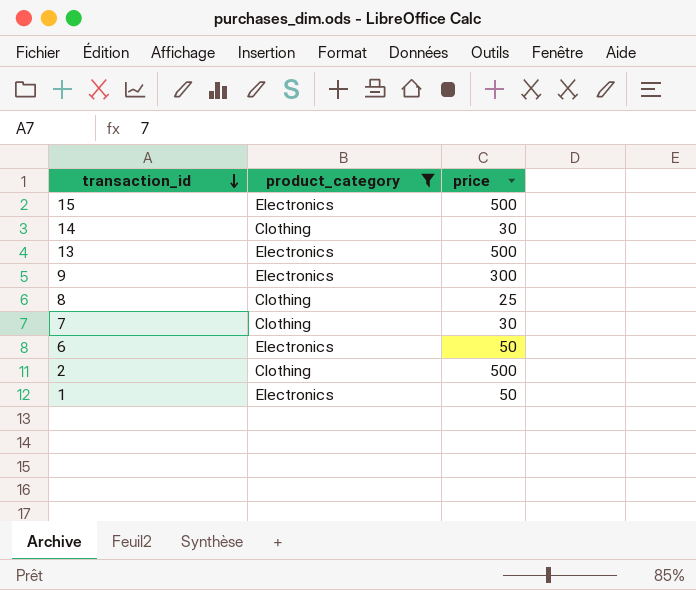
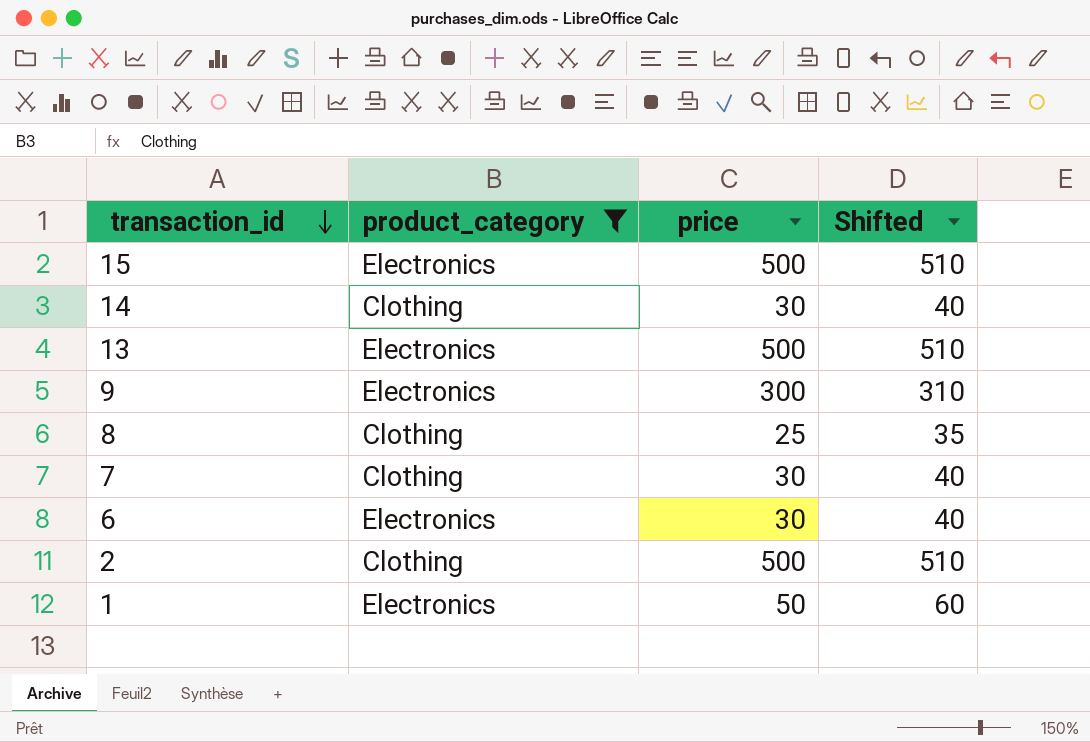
column Shifted | formula: none -> [price] + 10
6 | price: 50 -> 30

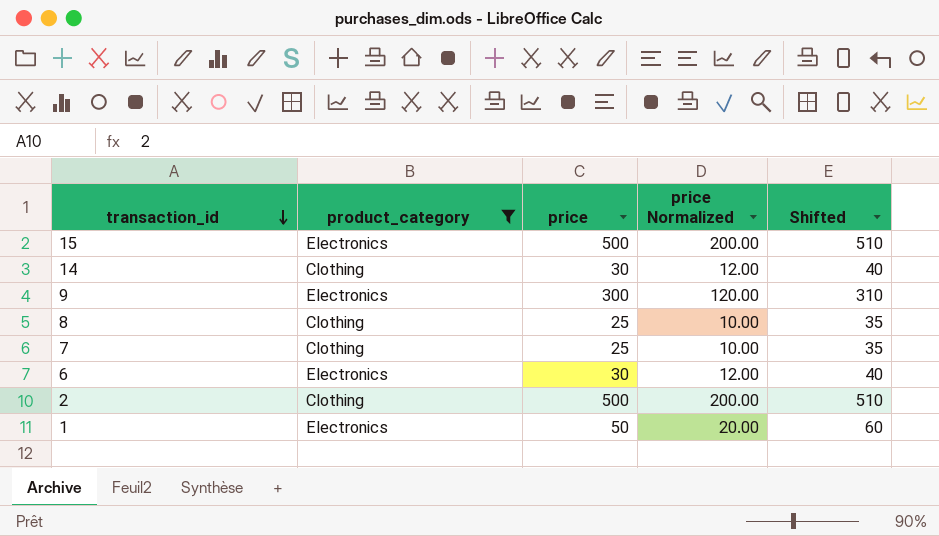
column price Normalized | formula: none -> [price] * 0.4
row 13: Electronics | 500 | 510 -> none
7 | price: 30 -> 25
7 | Shifted: 40 -> 35

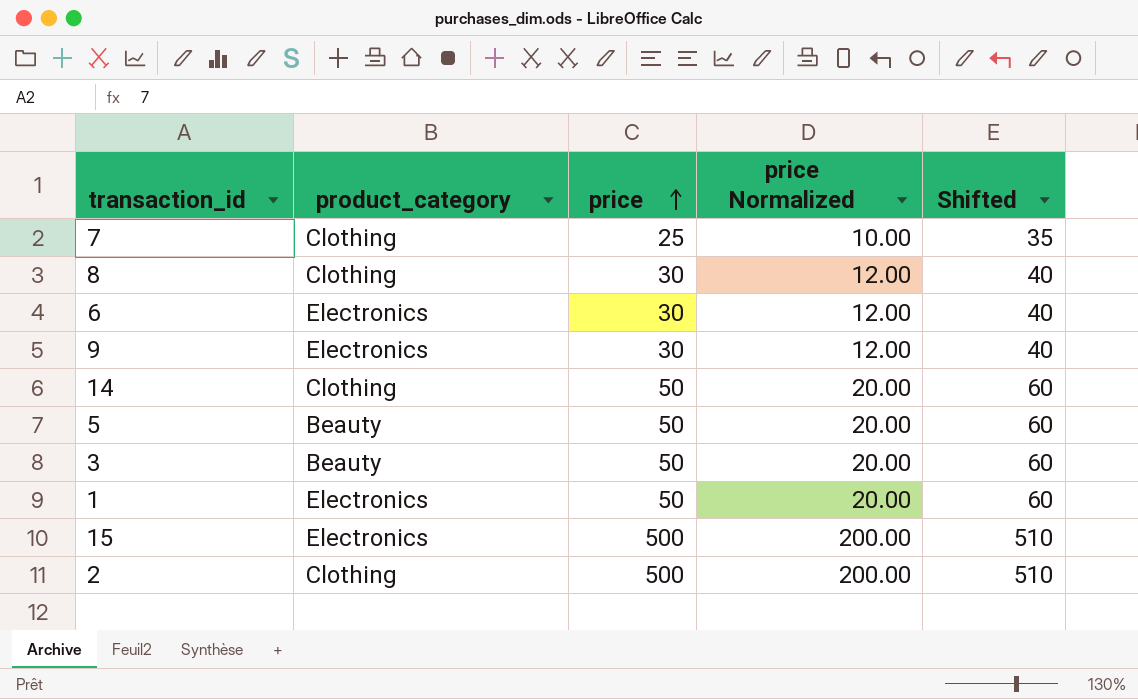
filter: product_category != Beauty -> none
row order: transaction_id descending -> price ascending
8 | price: 25 -> 30
8 | price Normalized: 10.00 -> 12.00
8 | Shifted: 35 -> 40
9 | price: 300 -> 30
9 | price Normalized: 120.00 -> 12.00
9 | Shifted: 310 -> 40
14 | price: 30 -> 50
14 | price Normalized: 12.00 -> 20.00
14 | Shifted: 40 -> 60

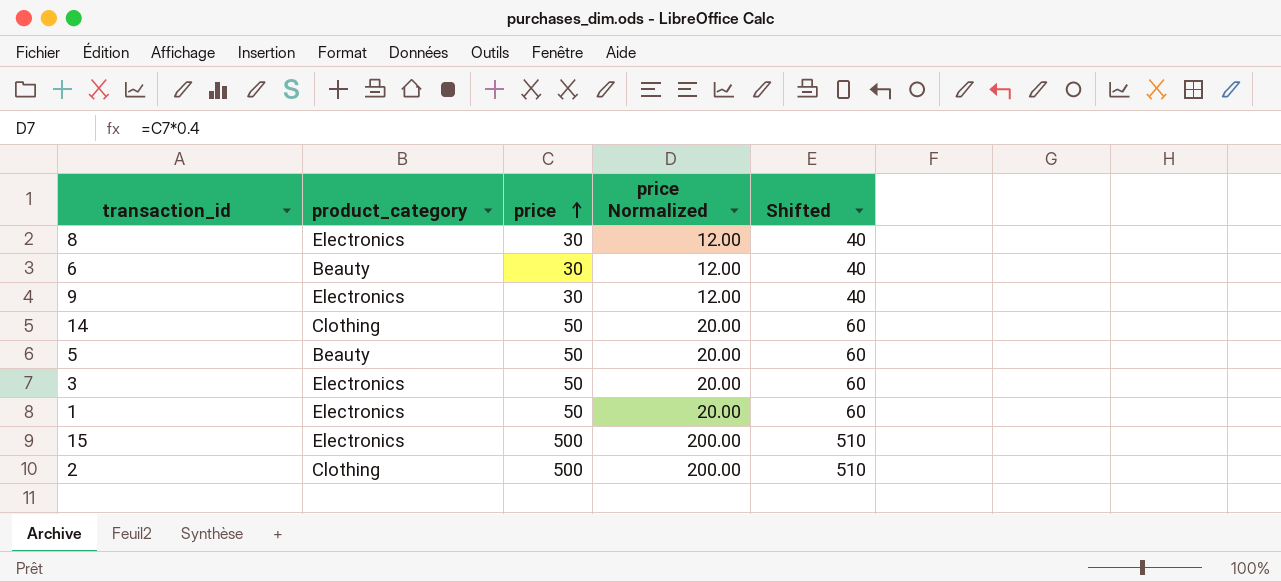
row 7: Clothing | 25 | 10.00 | 35 -> none
8 | product_category: Clothing -> Electronics
6 | product_category: Electronics -> Beauty
3 | product_category: Beauty -> Electronics

